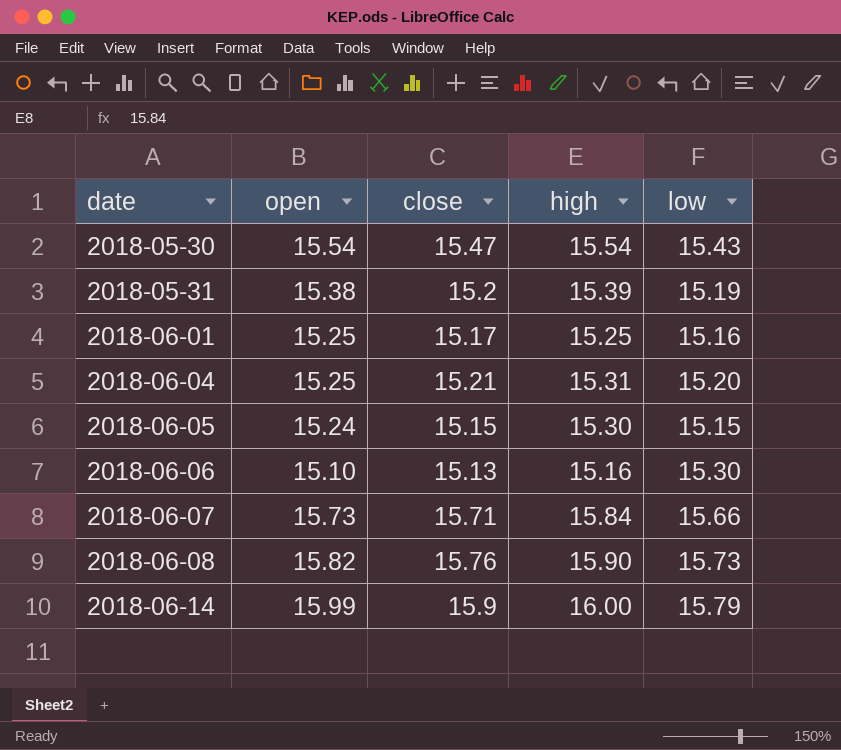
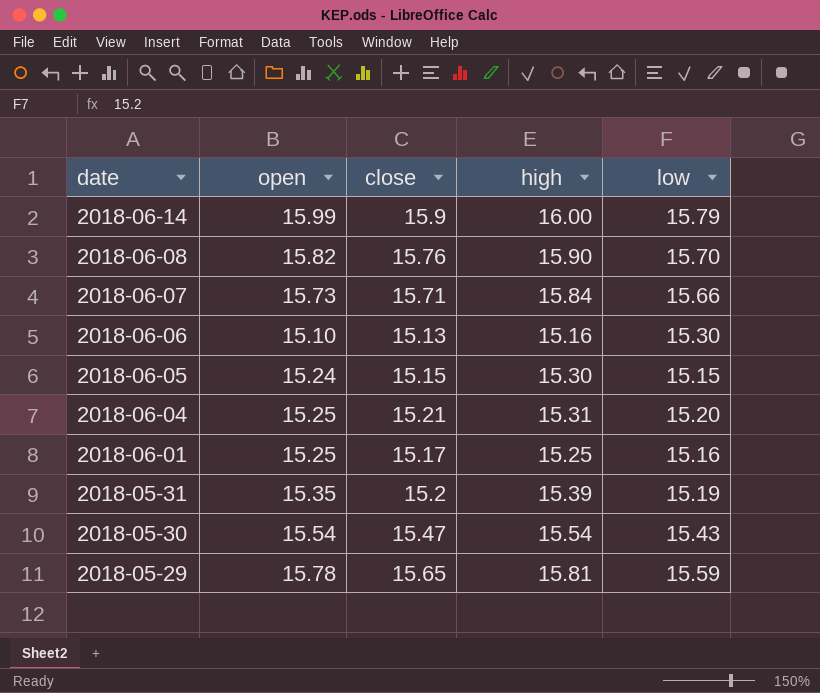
row order: date ascending -> date descending
2018-06-08 | low: 15.73 -> 15.70
2018-05-31 | open: 15.38 -> 15.35
row 2018-05-29: none -> 15.78 | 15.65 | 15.81 | 15.59

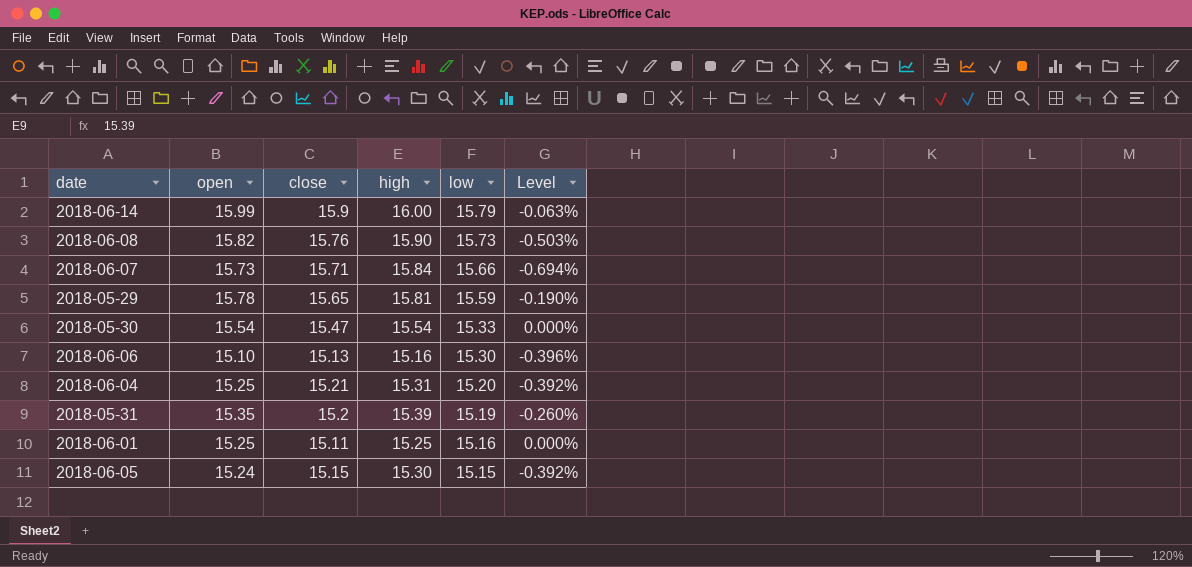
row order: date descending -> low descending
column Level | formula: none -> ([open] - [high]) / [high]
2018-06-08 | low: 15.70 -> 15.73
2018-05-30 | low: 15.43 -> 15.33
2018-06-01 | close: 15.17 -> 15.11

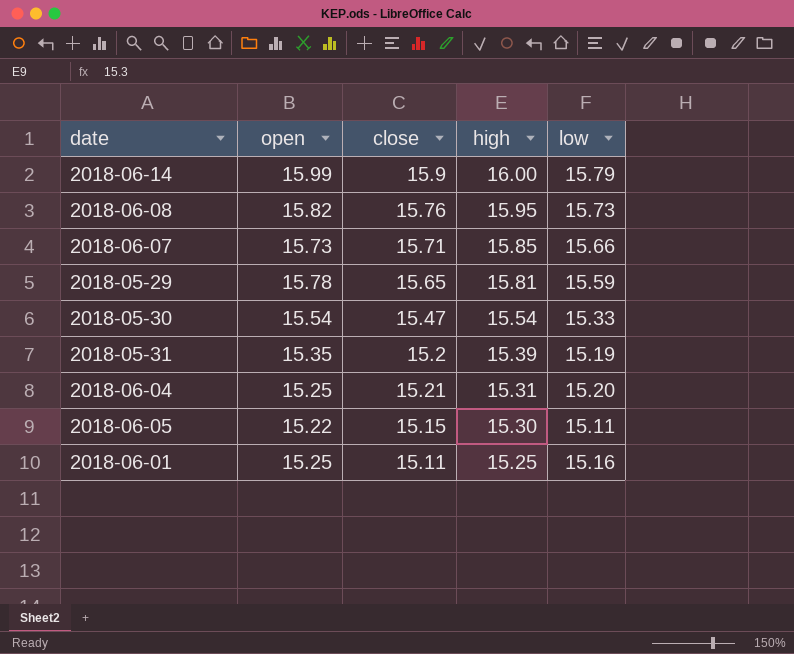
row order: low descending -> high descending
column Level | formula: ([open] - [high]) / [high] -> none
row 2018-06-06: 15.10 | 15.13 | 15.16 | 15.30 | -0.396% -> none
2018-06-08 | high: 15.90 -> 15.95
2018-06-07 | high: 15.84 -> 15.85
2018-06-05 | open: 15.24 -> 15.22
2018-06-05 | low: 15.15 -> 15.11

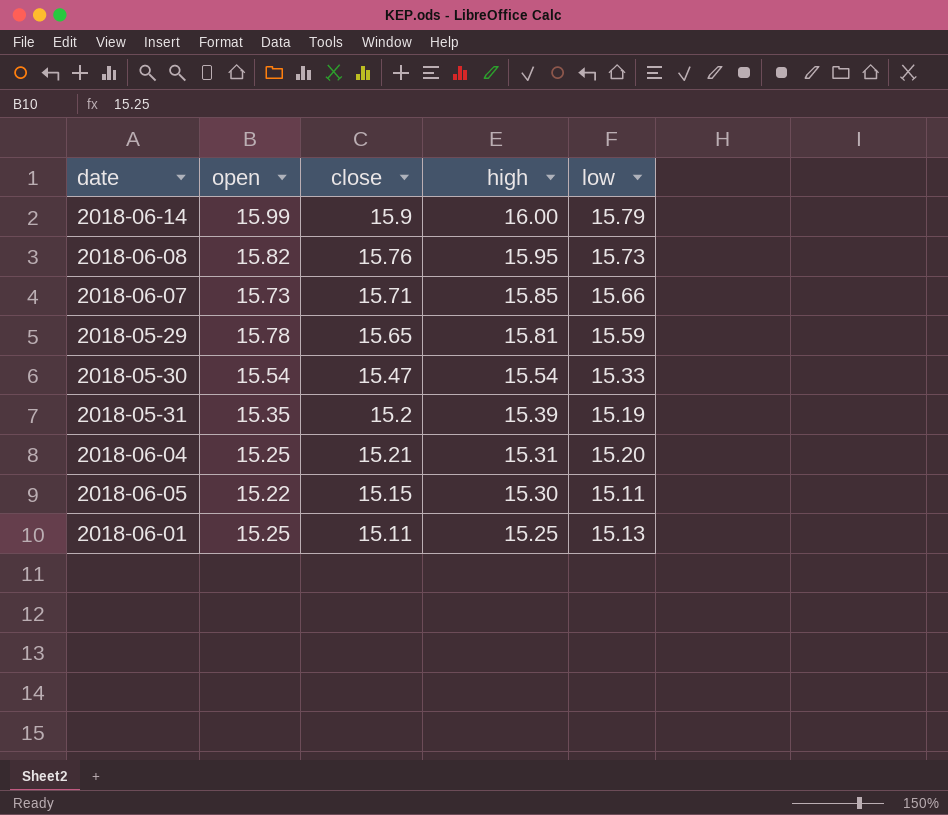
2018-06-01 | low: 15.16 -> 15.13

